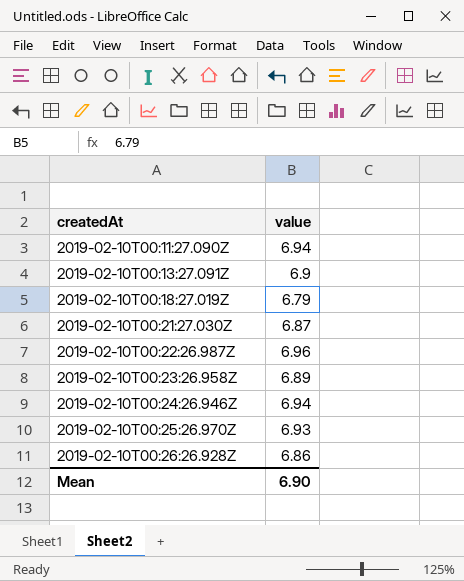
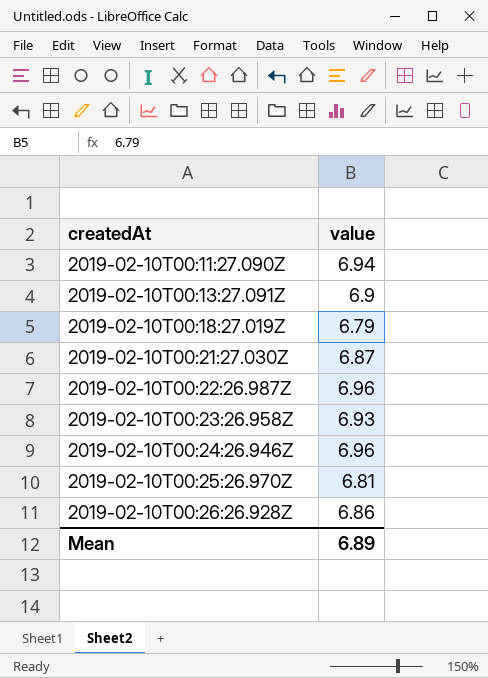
2019-02-10T00:23:26.958Z | value: 6.89 -> 6.93
2019-02-10T00:24:26.946Z | value: 6.94 -> 6.96
2019-02-10T00:25:26.970Z | value: 6.93 -> 6.81
Mean | value: 6.90 -> 6.89

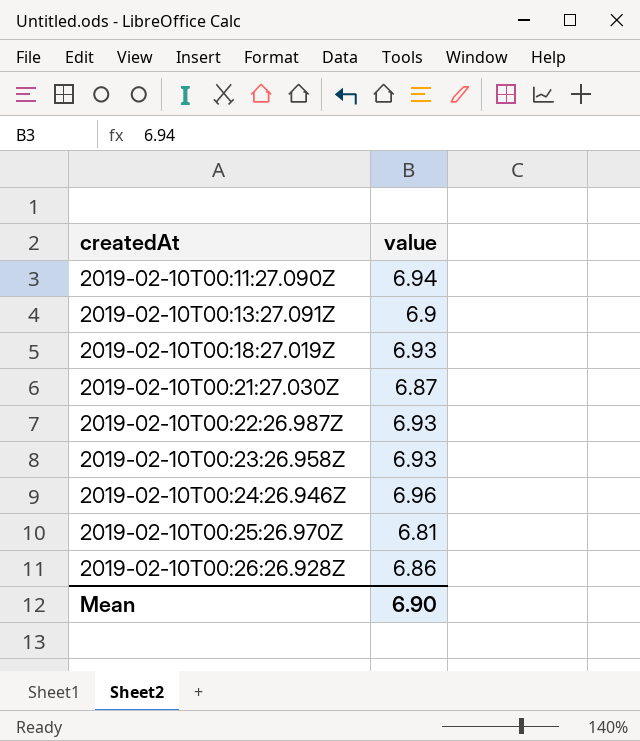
2019-02-10T00:18:27.019Z | value: 6.79 -> 6.93
2019-02-10T00:22:26.987Z | value: 6.96 -> 6.93
Mean | value: 6.89 -> 6.90

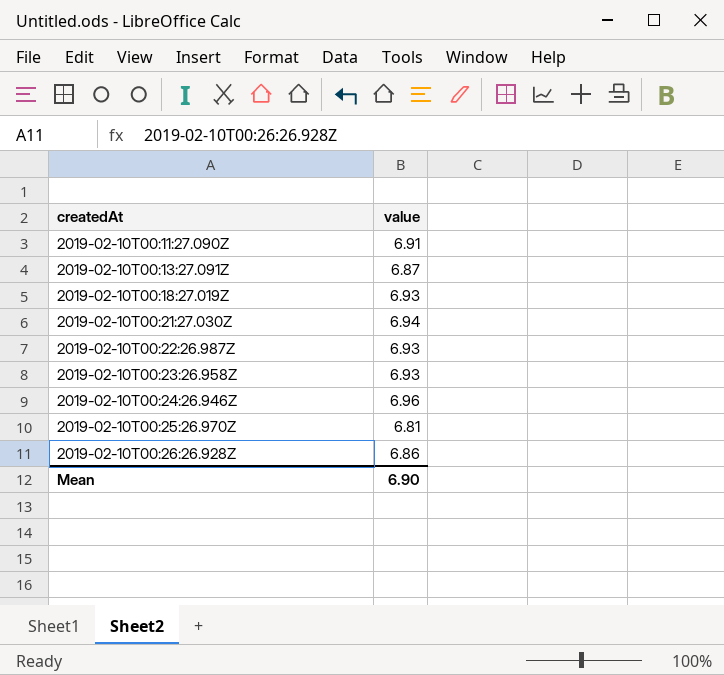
2019-02-10T00:11:27.090Z | value: 6.94 -> 6.91
2019-02-10T00:13:27.091Z | value: 6.9 -> 6.87
2019-02-10T00:21:27.030Z | value: 6.87 -> 6.94

